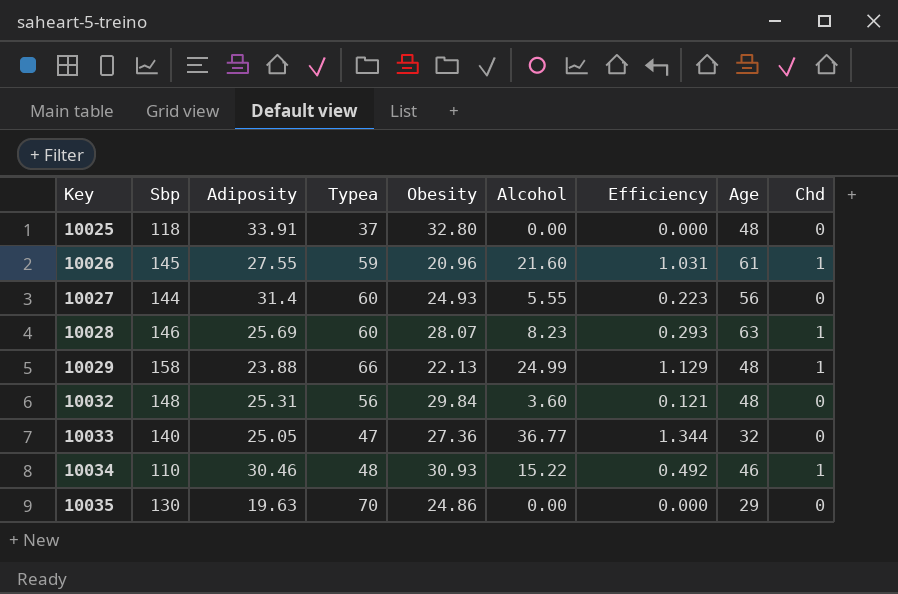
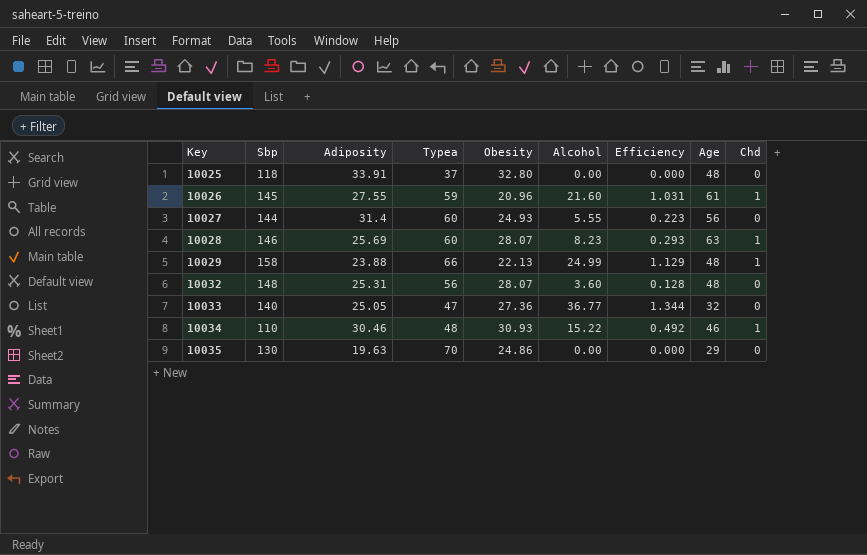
10032 | Obesity: 29.84 -> 28.07
10032 | Efficiency: 0.121 -> 0.128

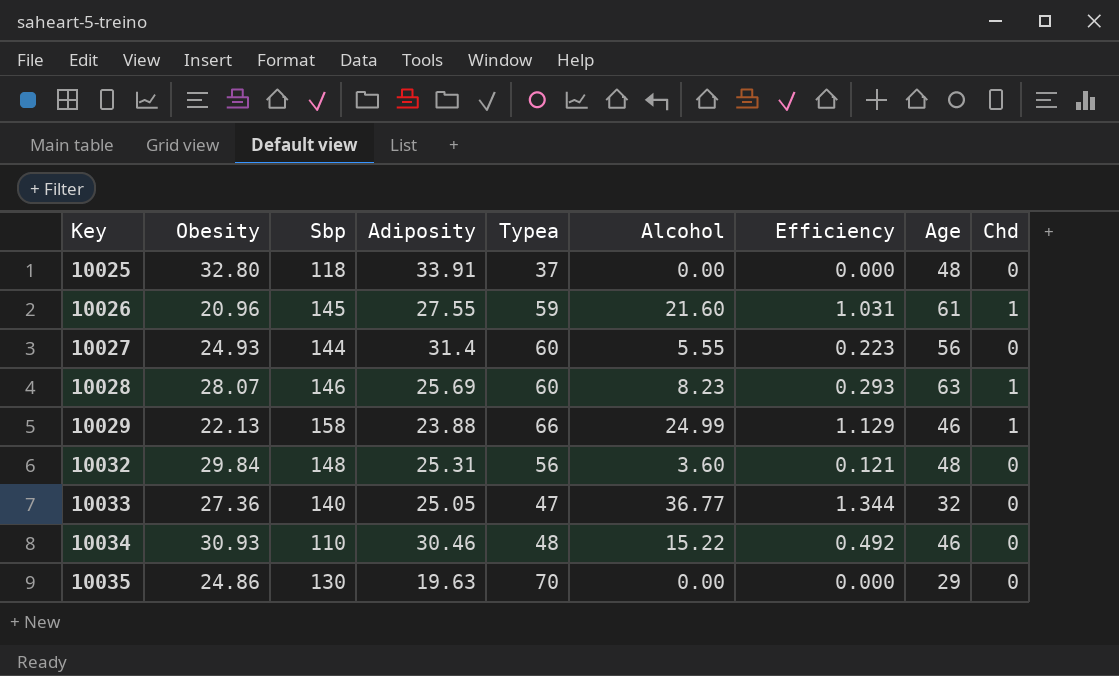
column Obesity | position: 5 -> 2
10029 | Age: 48 -> 46
10032 | Obesity: 28.07 -> 29.84
10032 | Efficiency: 0.128 -> 0.121
10034 | Chd: 1 -> 0

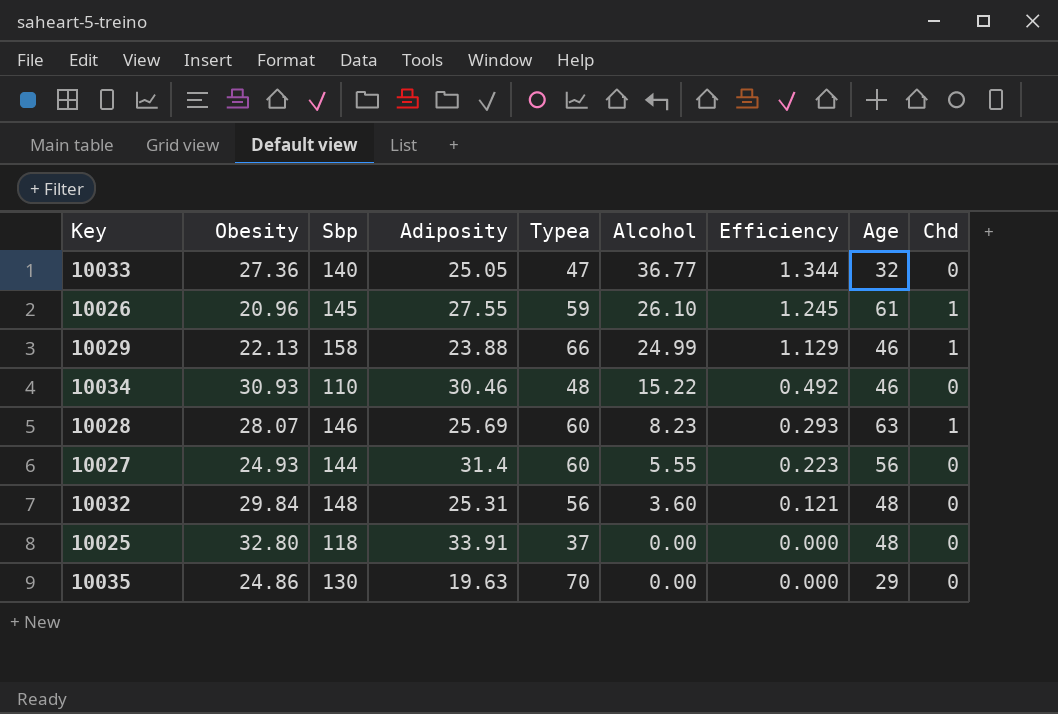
row order: Key ascending -> Alcohol descending
10026 | Alcohol: 21.60 -> 26.10
10026 | Efficiency: 1.031 -> 1.245

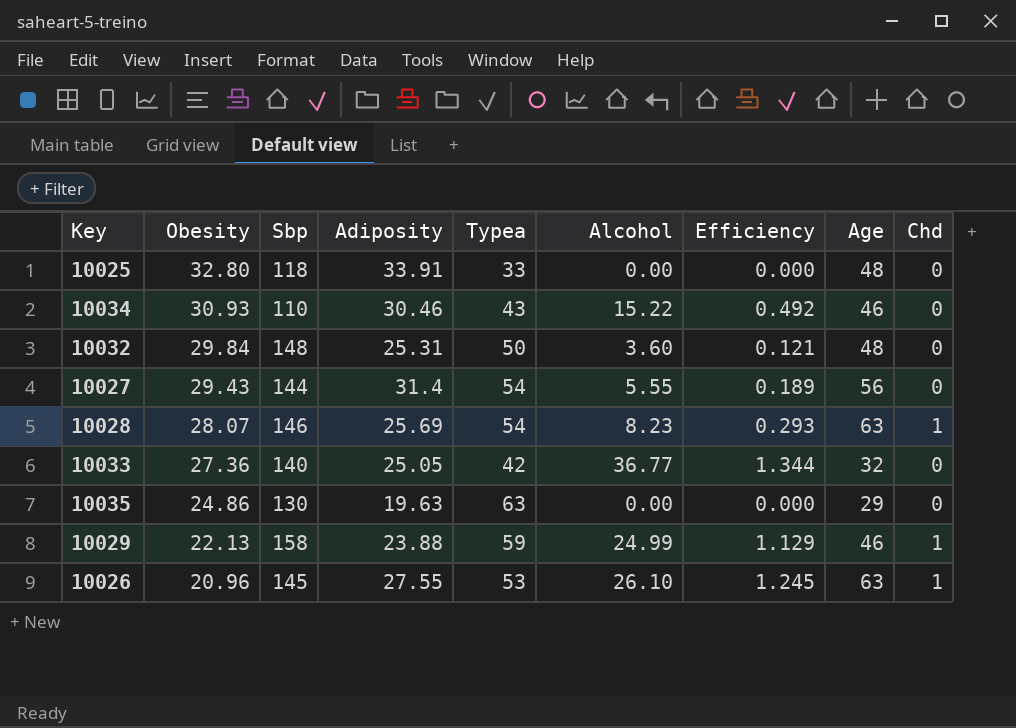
row order: Alcohol descending -> Obesity descending
10025 | Typea: 37 -> 33
10034 | Typea: 48 -> 43
10032 | Typea: 56 -> 50
10027 | Obesity: 24.93 -> 29.43
10027 | Typea: 60 -> 54
10027 | Efficiency: 0.223 -> 0.189
10028 | Typea: 60 -> 54
10033 | Typea: 47 -> 42
10035 | Typea: 70 -> 63
10029 | Typea: 66 -> 59
10026 | Typea: 59 -> 53
10026 | Age: 61 -> 63

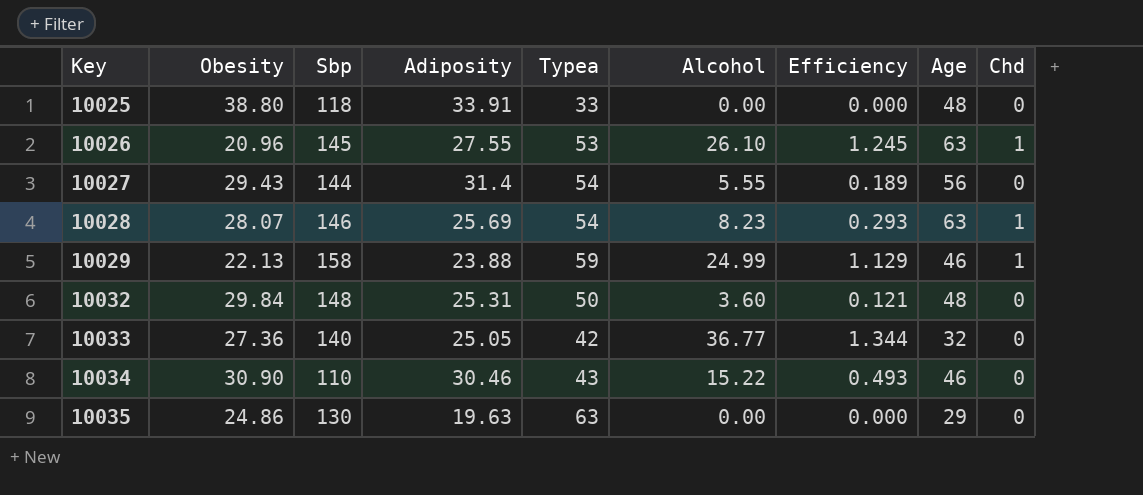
row order: Obesity descending -> Key ascending
10025 | Obesity: 32.80 -> 38.80
10034 | Obesity: 30.93 -> 30.90
10034 | Efficiency: 0.492 -> 0.493

